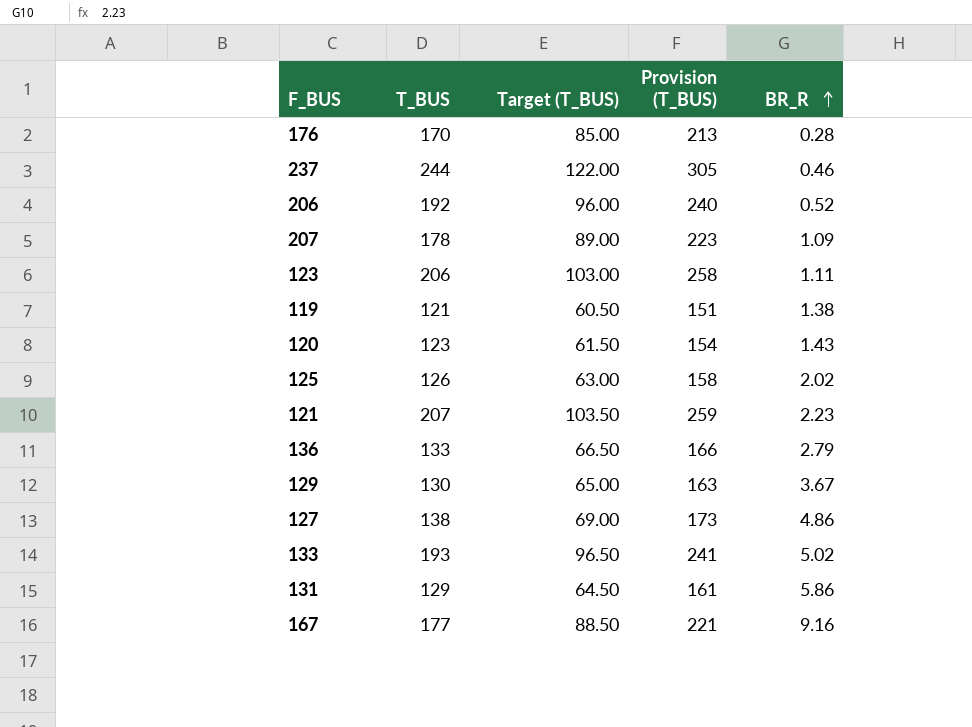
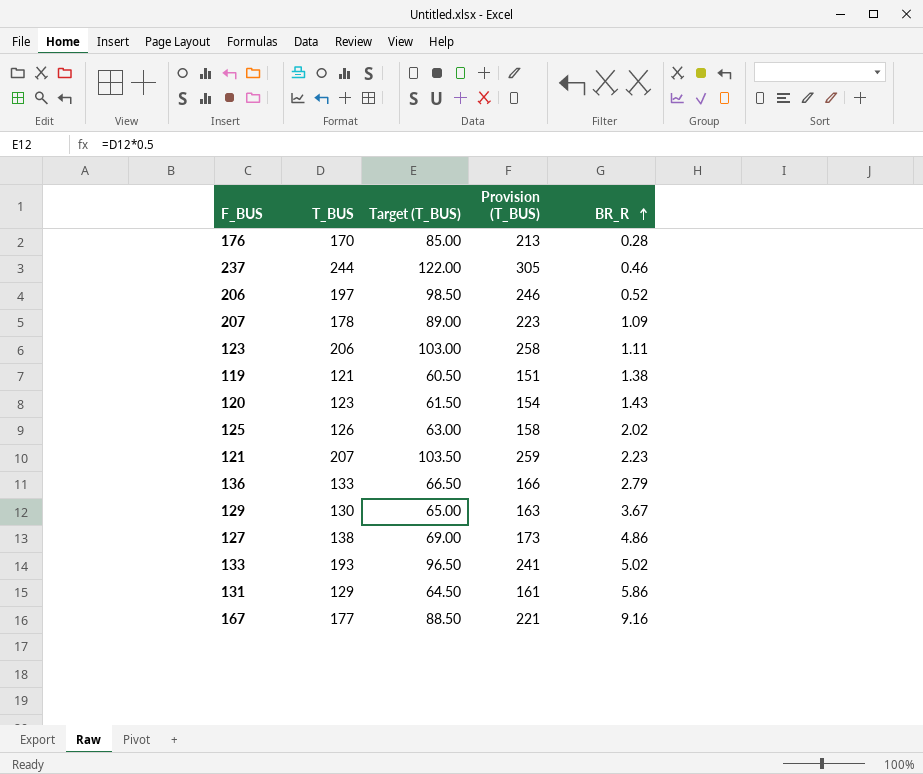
206 | T_BUS: 192 -> 197
206 | Target (T_BUS): 96.00 -> 98.50
206 | Provision (T_BUS): 240 -> 246

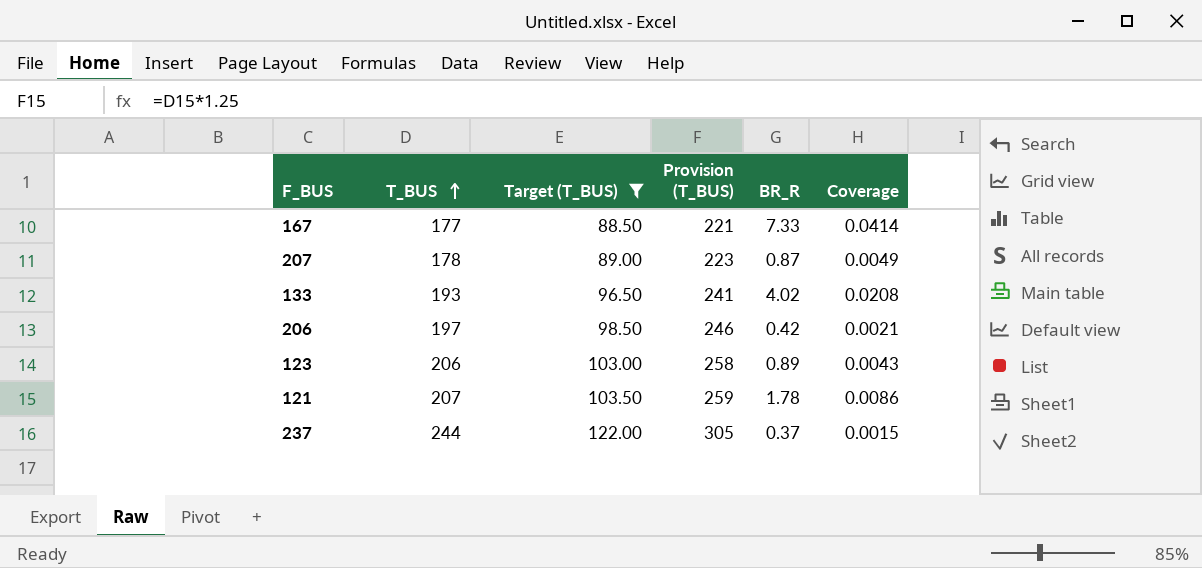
filter: none -> Target (T_BUS) >= 88.50
row order: BR_R ascending -> T_BUS ascending
column Coverage | formula: none -> [BR_R] / [T_BUS]
167 | BR_R: 9.16 -> 7.33
207 | BR_R: 1.09 -> 0.87
133 | BR_R: 5.02 -> 4.02
206 | BR_R: 0.52 -> 0.42
123 | BR_R: 1.11 -> 0.89
121 | BR_R: 2.23 -> 1.78
237 | BR_R: 0.46 -> 0.37

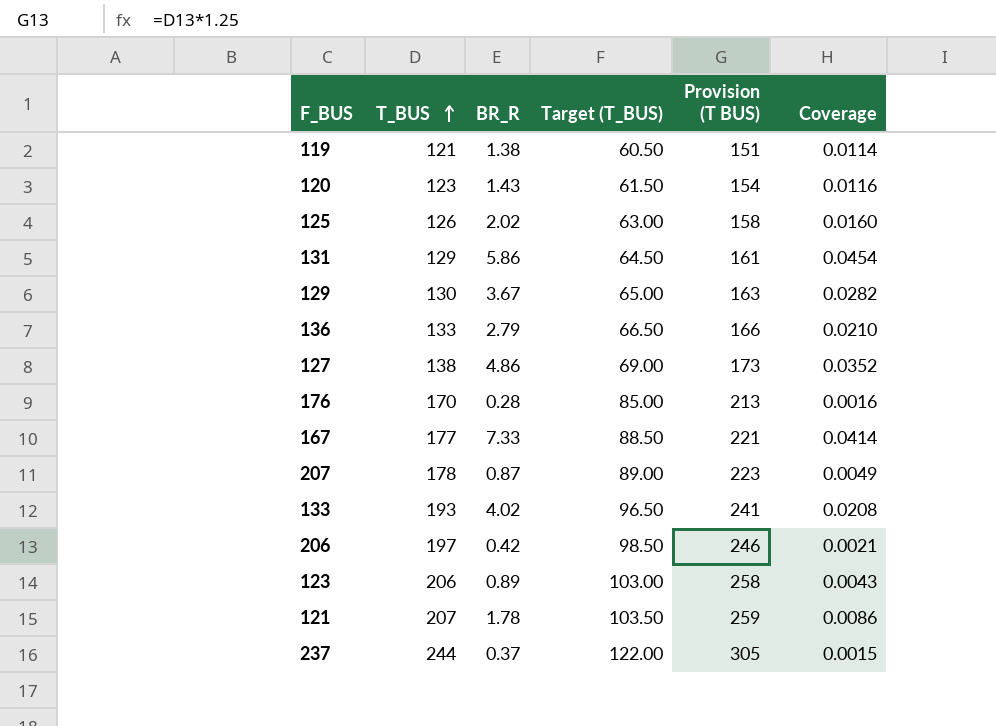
filter: Target (T_BUS) >= 88.50 -> none
column BR_R | position: 5 -> 3
column name: Provision (T_BUS) -> Provision (T BUS)

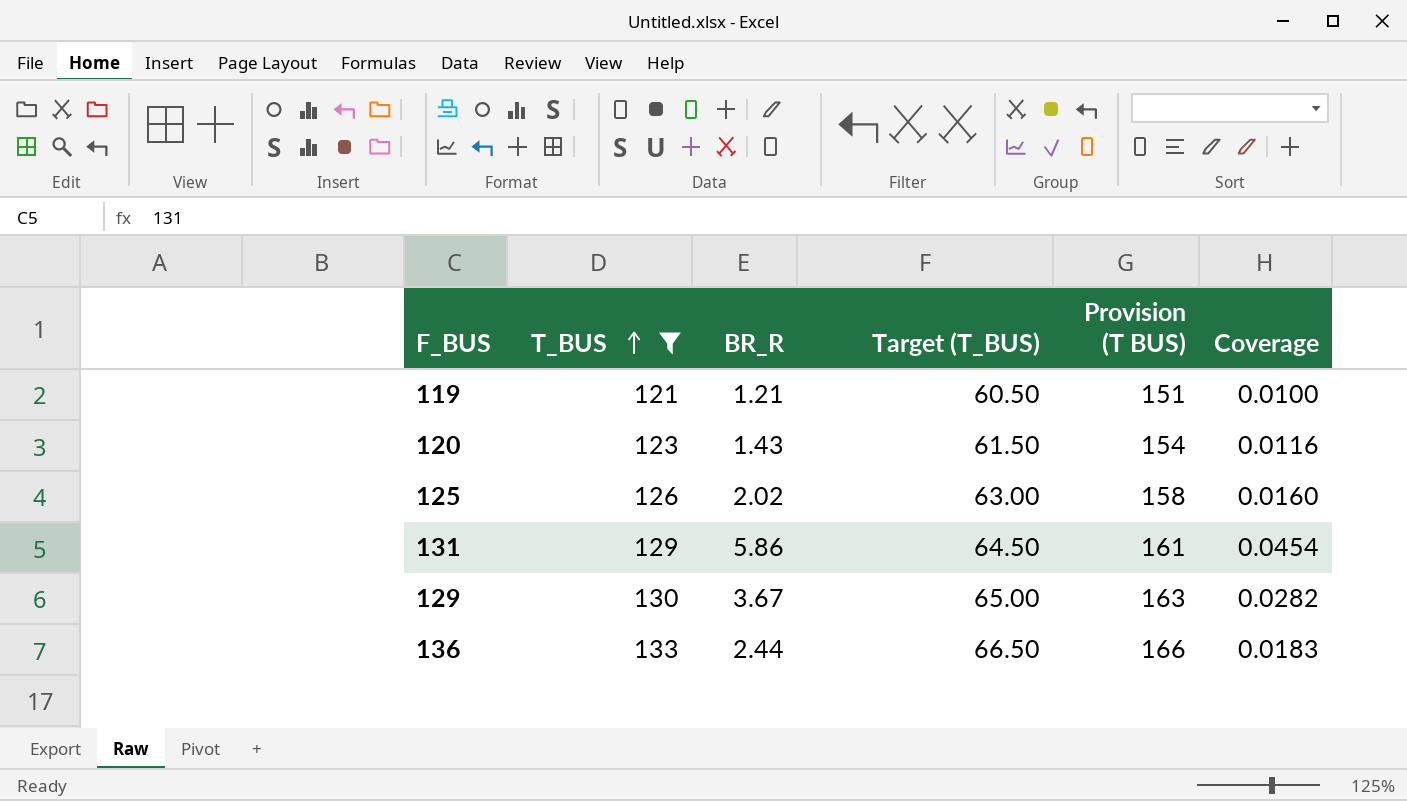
filter: none -> T_BUS <= 133
119 | BR_R: 1.38 -> 1.21
119 | Coverage: 0.0114 -> 0.0100
136 | BR_R: 2.79 -> 2.44
136 | Coverage: 0.0210 -> 0.0183

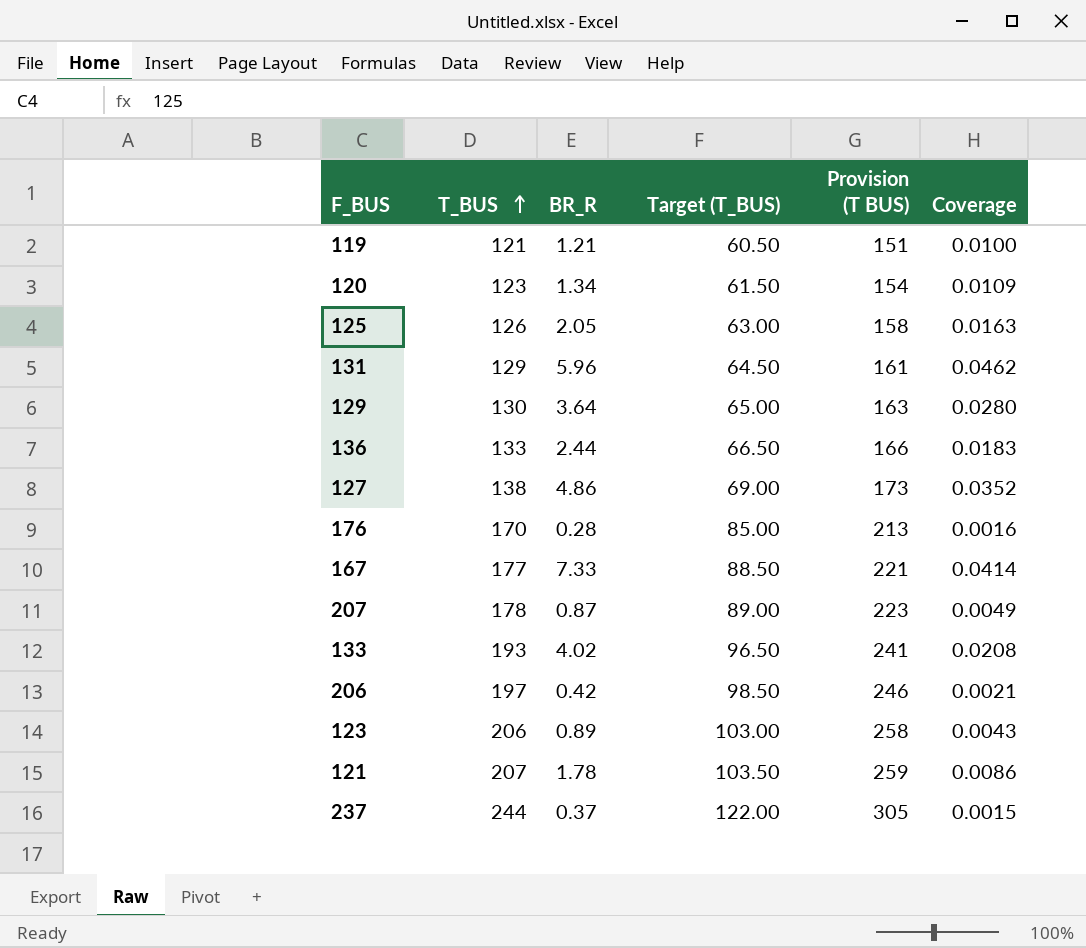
filter: T_BUS <= 133 -> none
120 | BR_R: 1.43 -> 1.34
120 | Coverage: 0.0116 -> 0.0109
125 | BR_R: 2.02 -> 2.05
125 | Coverage: 0.0160 -> 0.0163
131 | BR_R: 5.86 -> 5.96
131 | Coverage: 0.0454 -> 0.0462
129 | BR_R: 3.67 -> 3.64
129 | Coverage: 0.0282 -> 0.0280

